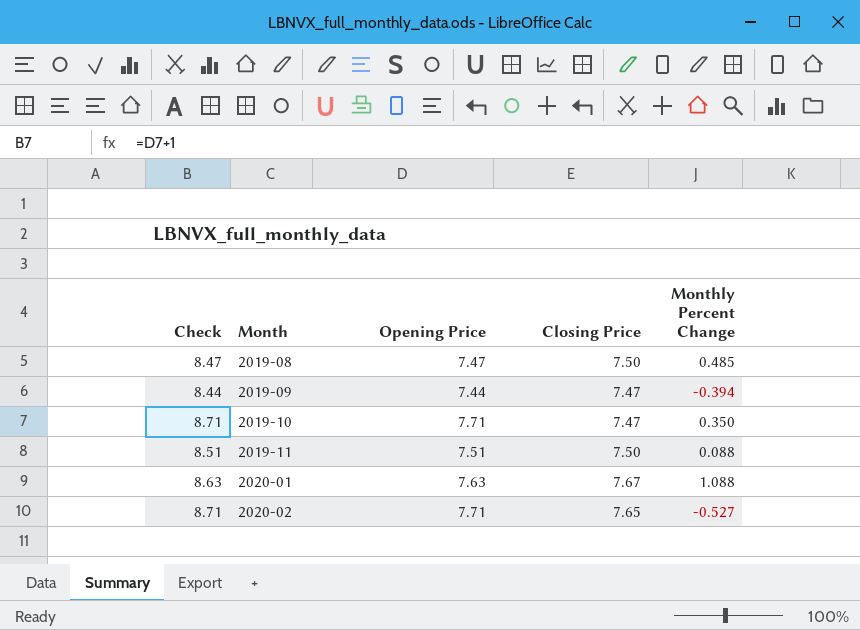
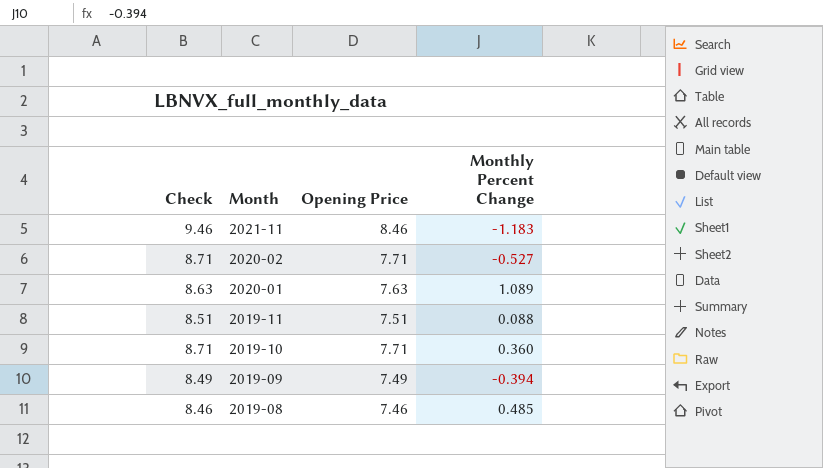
row order: Month ascending -> Month descending
column Closing Price | position: 4 -> none
row 2021-11: none -> 9.46 | 8.46 | -1.183
2020-01 | Monthly Percent Change: 1.088 -> 1.089
2019-10 | Monthly Percent Change: 0.350 -> 0.360
2019-09 | Check: 8.44 -> 8.49
2019-09 | Opening Price: 7.44 -> 7.49
2019-08 | Check: 8.47 -> 8.46
2019-08 | Opening Price: 7.47 -> 7.46

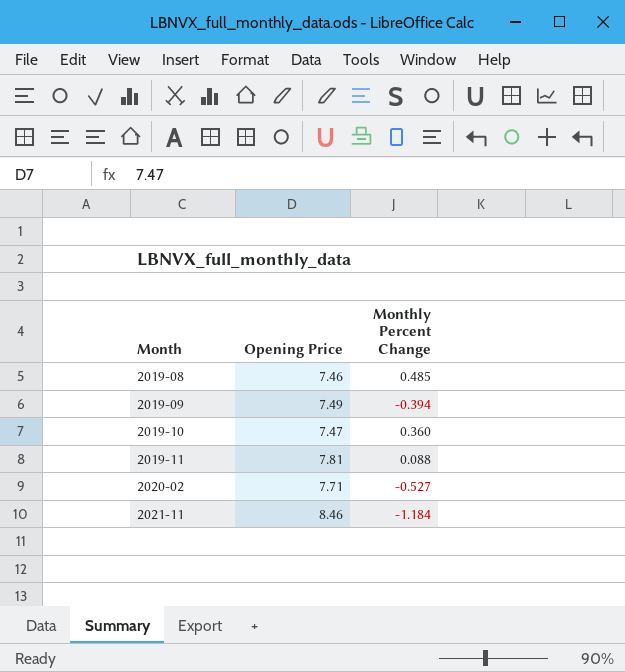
row order: Month descending -> Month ascending
column Check | formula: [Opening Price] + 1 -> none
row 2020-01: 8.63 | 7.63 | 1.089 -> none
2019-10 | Opening Price: 7.71 -> 7.47
2019-11 | Opening Price: 7.51 -> 7.81
2021-11 | Monthly Percent Change: -1.183 -> -1.184

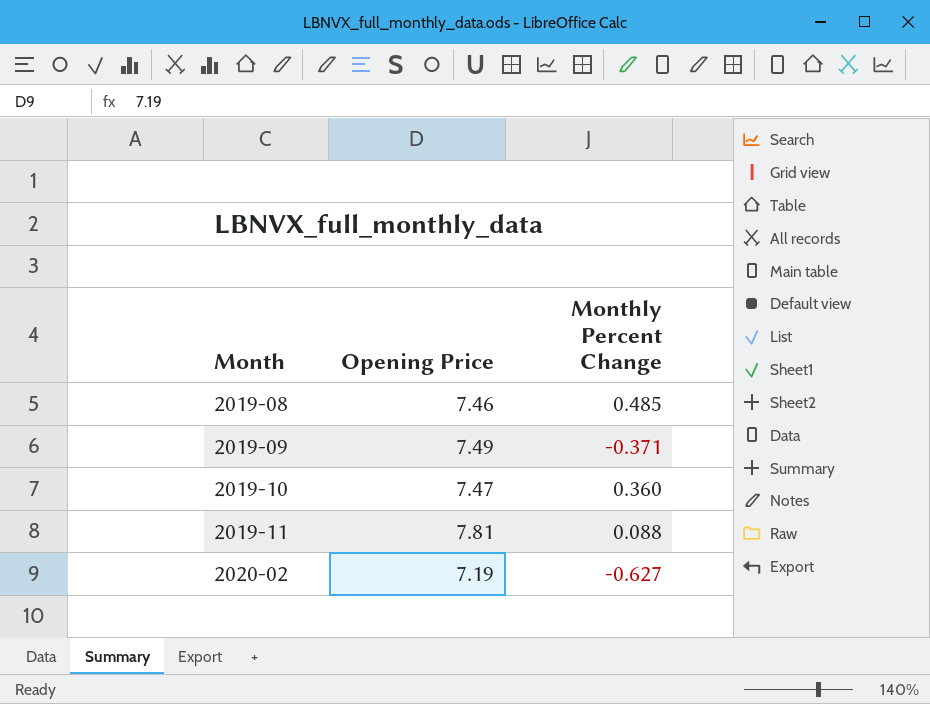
row 2021-11: 8.46 | -1.184 -> none
2019-09 | Monthly Percent Change: -0.394 -> -0.371
2020-02 | Opening Price: 7.71 -> 7.19
2020-02 | Monthly Percent Change: -0.527 -> -0.627

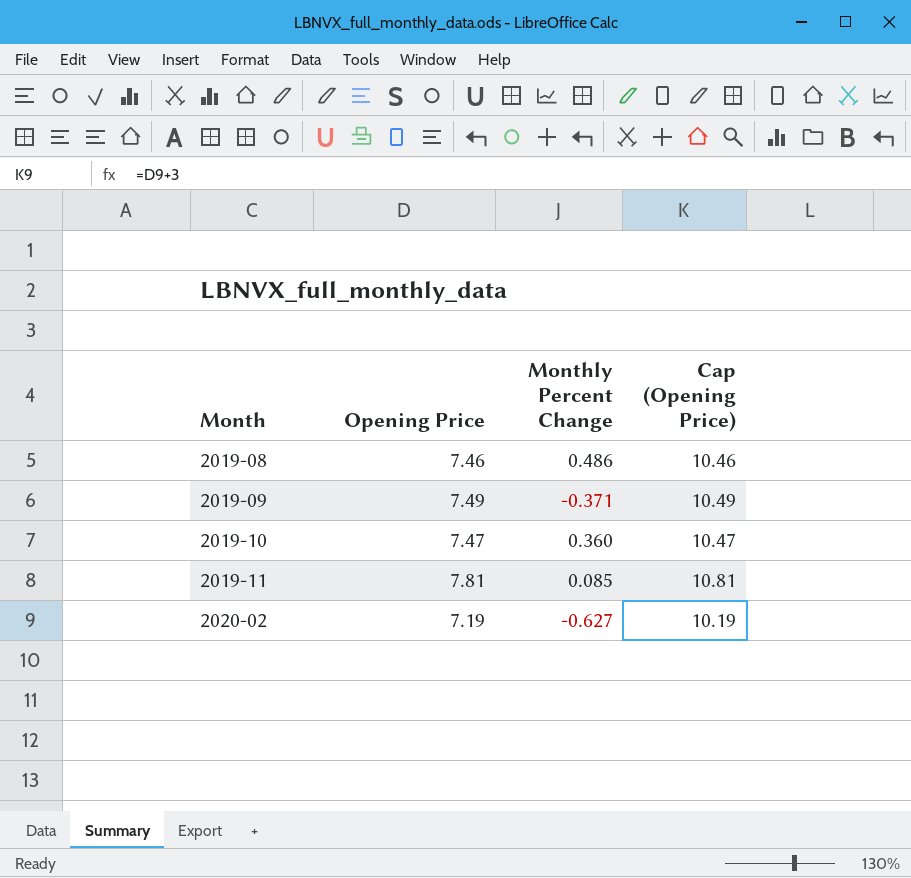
column Cap (Opening Price) | formula: none -> [Opening Price] + 3
2019-08 | Monthly Percent Change: 0.485 -> 0.486
2019-11 | Monthly Percent Change: 0.088 -> 0.085

